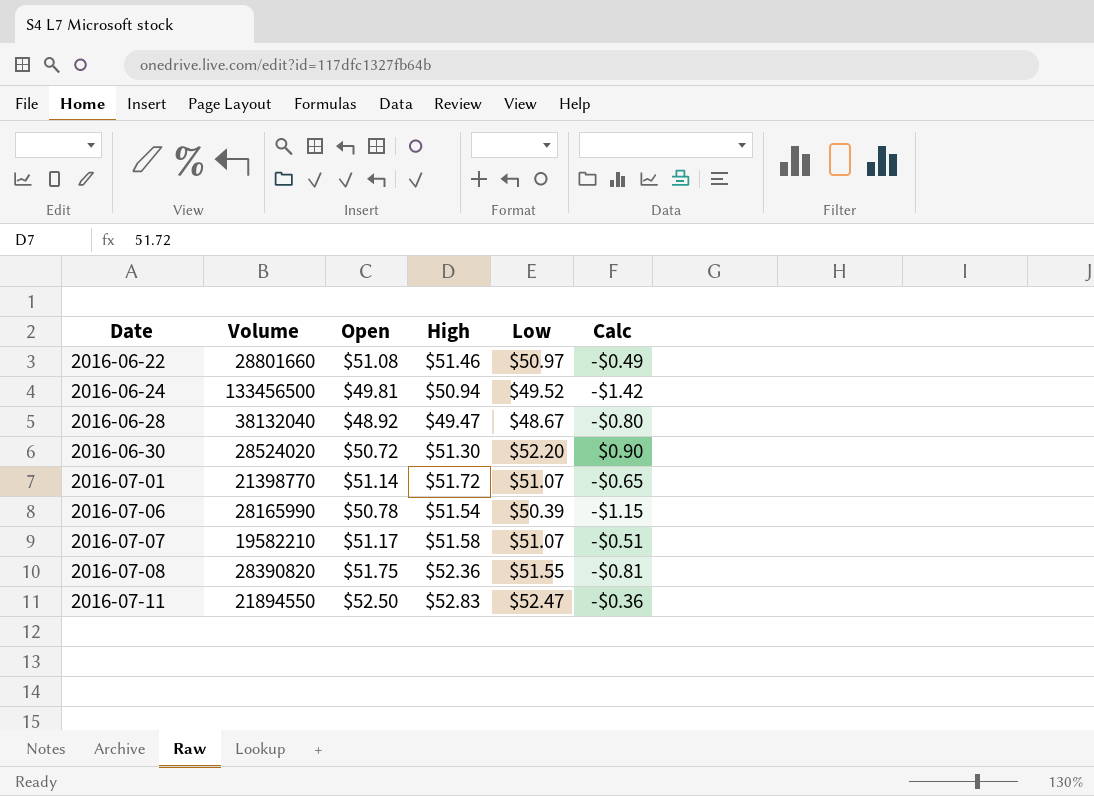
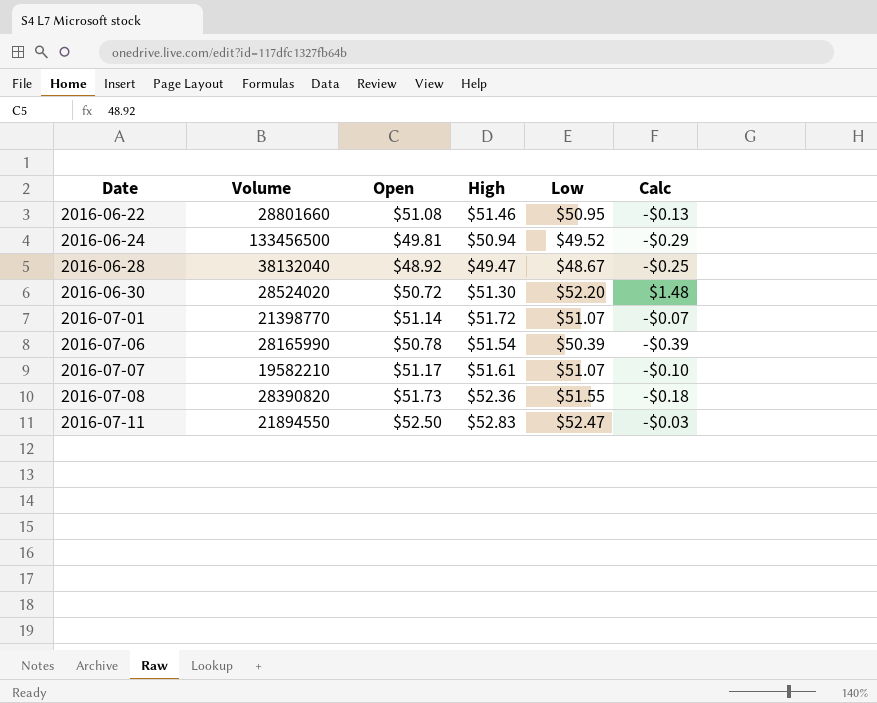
column Calc | formula: [Low] - [High] -> [Low] - [Open]
2016-06-22 | Low: $50.97 -> $50.95
2016-07-07 | High: $51.58 -> $51.61
2016-07-08 | Open: $51.75 -> $51.73

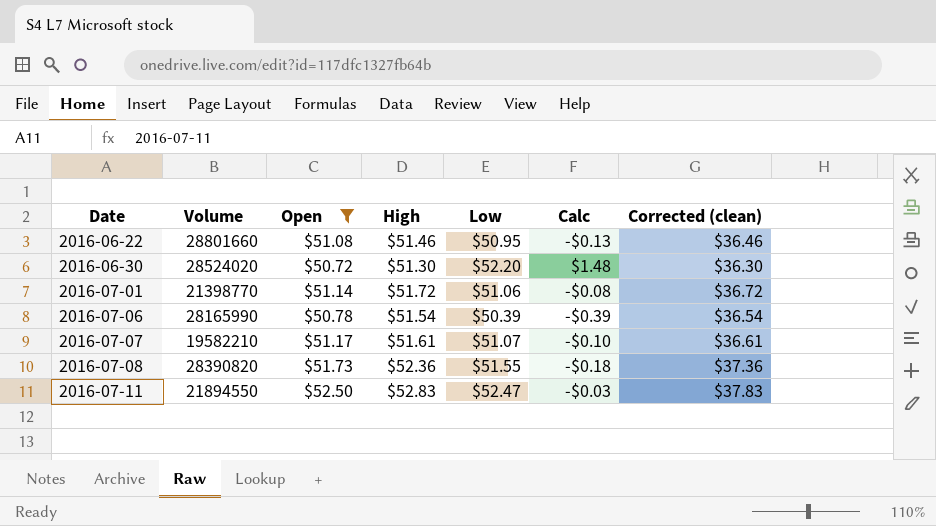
filter: none -> Open >= $50.72
column Corrected (clean) | formula: none -> [High] - 15
2016-07-01 | Low: $51.07 -> $51.06
2016-07-01 | Calc: -$0.07 -> -$0.08

